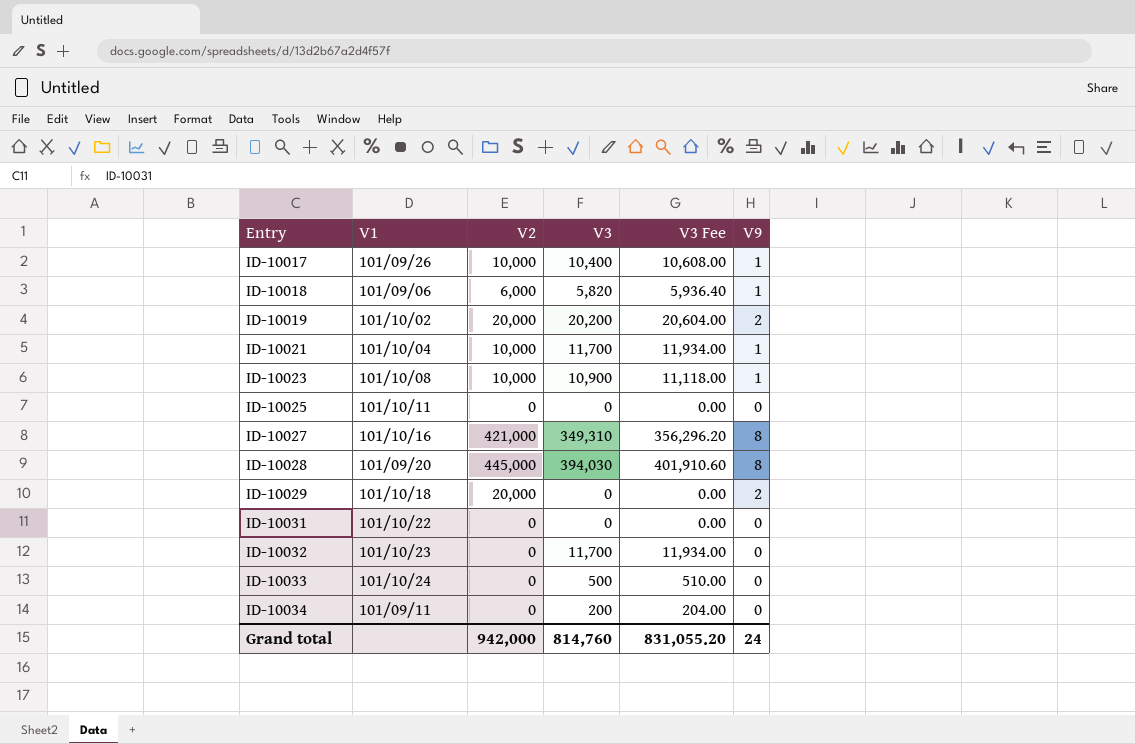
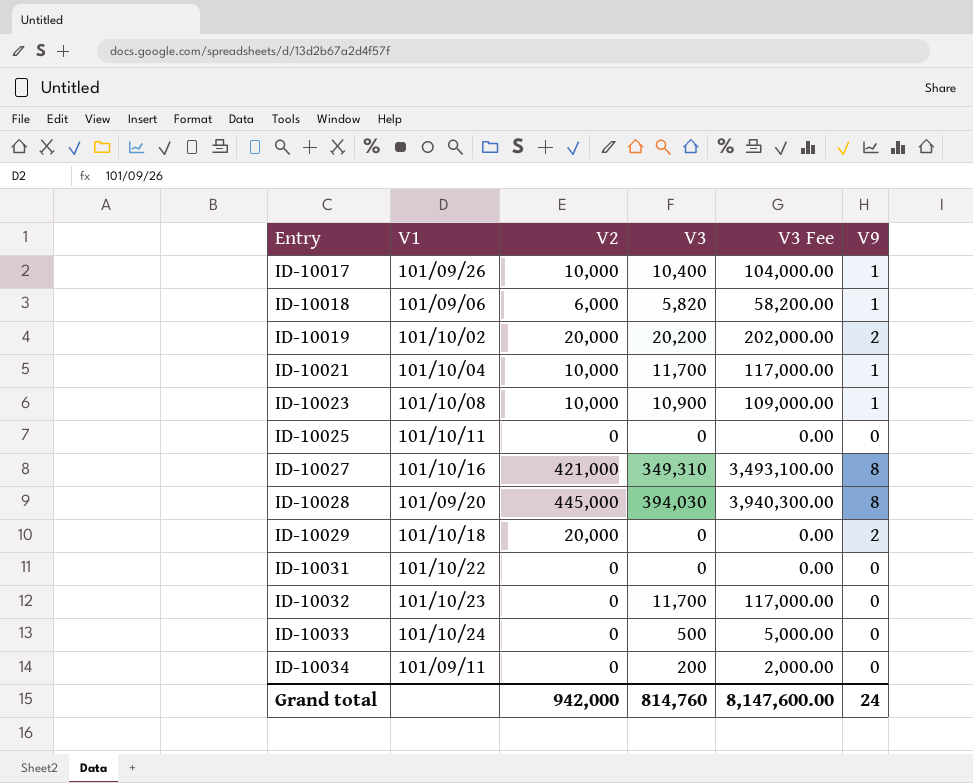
column V3 Fee | formula: [V3] * 1.02 -> [V3] * 10
Grand total | V3 Fee: 831,055.20 -> 8,147,600.00

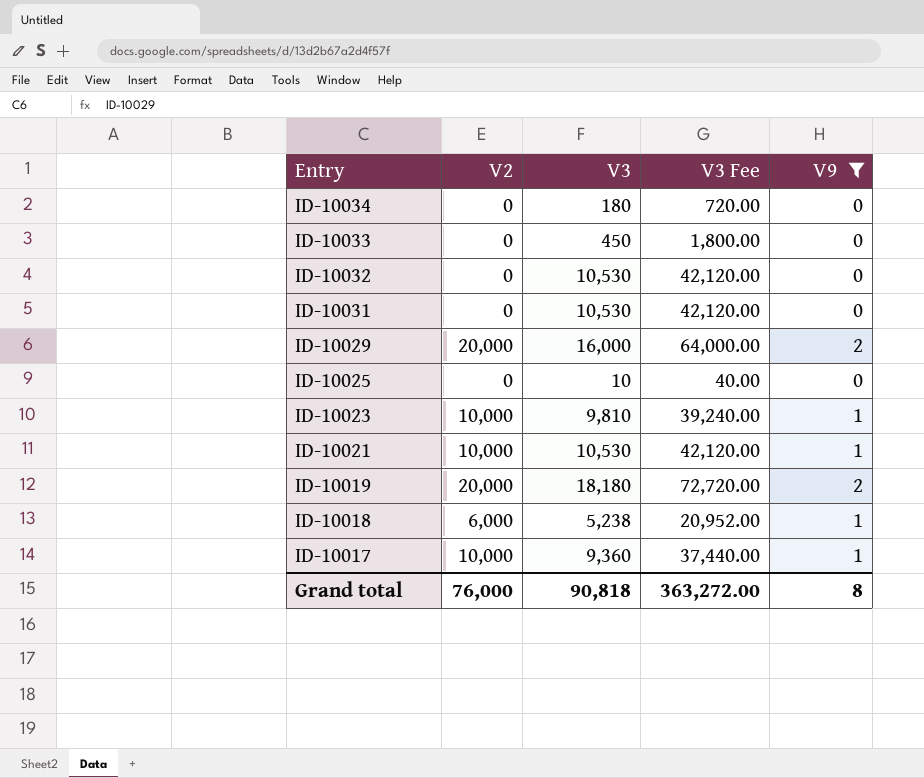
filter: none -> V9 != 8
row order: Entry ascending -> Entry descending
column V1 | position: 2 -> none
column V3 Fee | formula: [V3] * 10 -> [V3] * 4
ID-10034 | V3: 200 -> 180
ID-10033 | V3: 500 -> 450
ID-10032 | V3: 11,700 -> 10,530
ID-10031 | V3: 0 -> 10,530
ID-10029 | V3: 0 -> 16,000
ID-10025 | V3: 0 -> 10
ID-10023 | V3: 10,900 -> 9,810
ID-10021 | V3: 11,700 -> 10,530
ID-10019 | V3: 20,200 -> 18,180
ID-10018 | V3: 5,820 -> 5,238
ID-10017 | V3: 10,400 -> 9,360
Grand total | V2: 942,000 -> 76,000
Grand total | V3: 814,760 -> 90,818
Grand total | V3 Fee: 8,147,600.00 -> 363,272.00
Grand total | V9: 24 -> 8

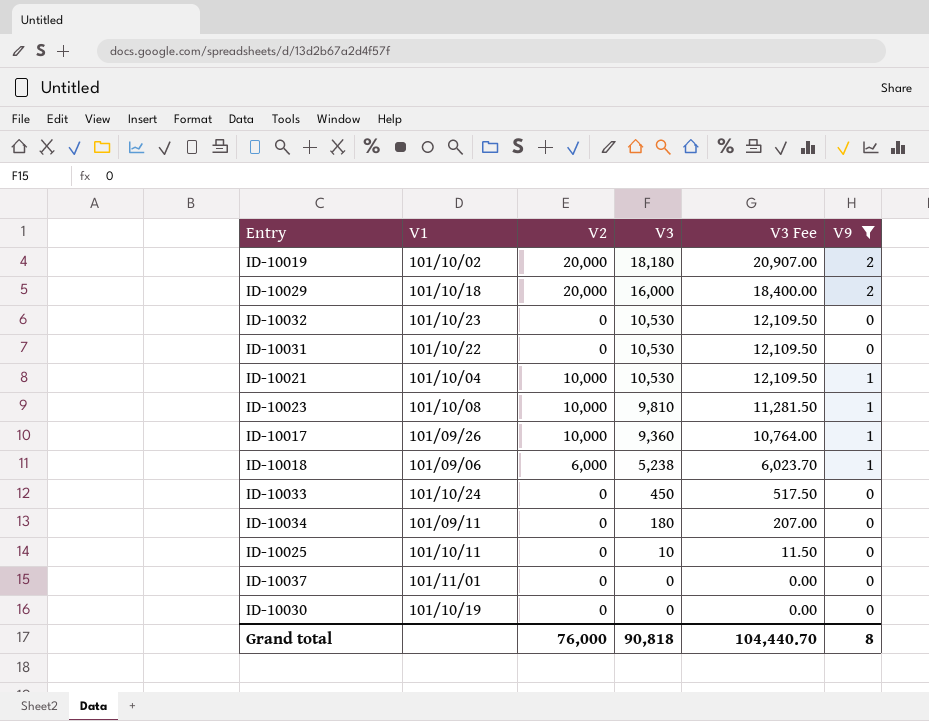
row order: Entry descending -> V3 descending
column V1 | position: none -> 2
column V3 Fee | formula: [V3] * 4 -> [V3] * 1.15
row ID-10037: none -> 101/11/01 | 0 | 0 | 0.00 | 0
row ID-10030: none -> 101/10/19 | 0 | 0 | 0.00 | 0
Grand total | V3 Fee: 363,272.00 -> 104,440.70

